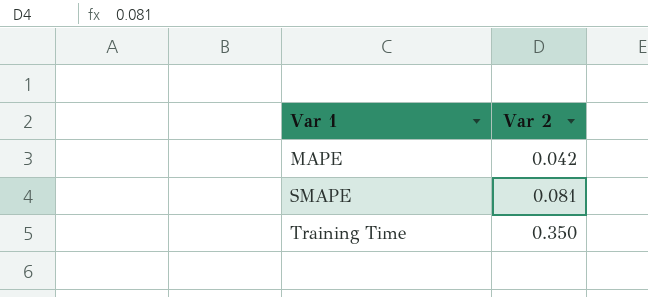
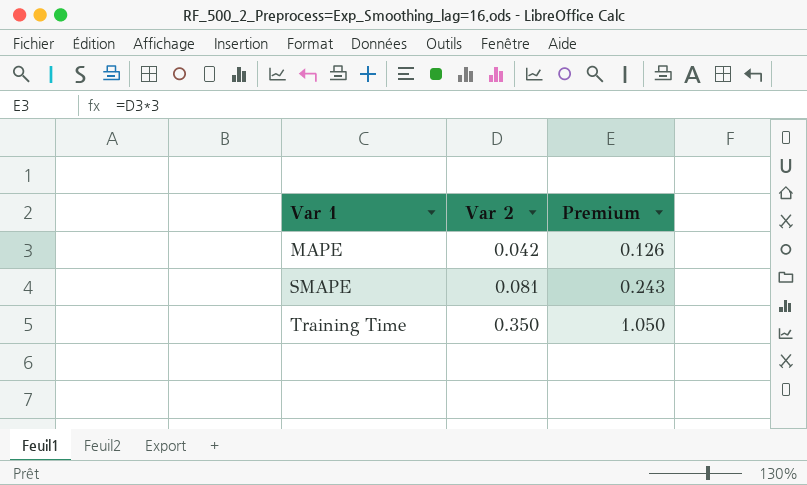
column Premium | formula: none -> [Var 2] * 3

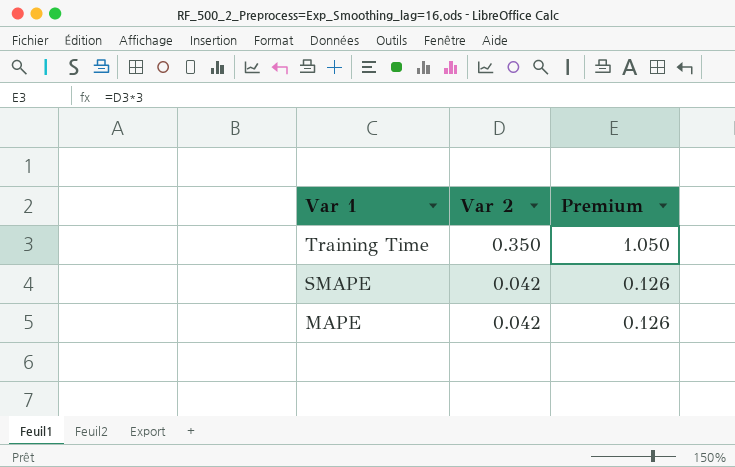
row order: Var 1 ascending -> Var 1 descending
SMAPE | Var 2: 0.081 -> 0.042
SMAPE | Premium: 0.243 -> 0.126

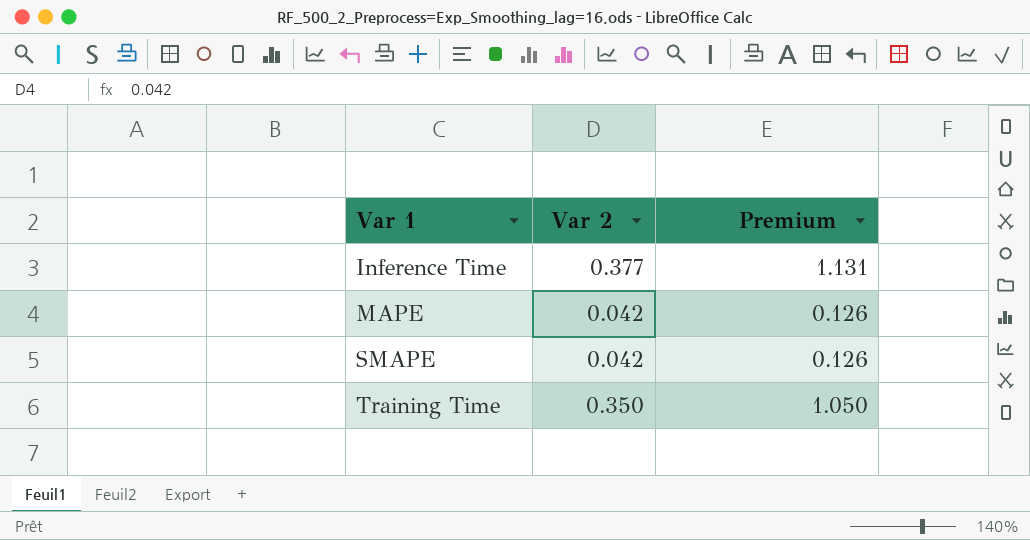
row order: Var 1 descending -> Var 1 ascending
row Inference Time: none -> 0.377 | 1.131

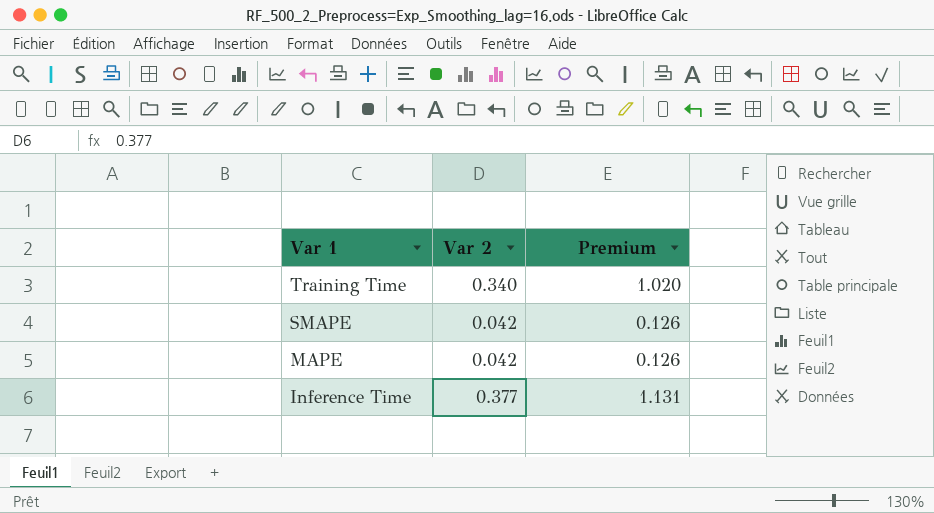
row order: Var 1 ascending -> Var 1 descending
Training Time | Var 2: 0.350 -> 0.340
Training Time | Premium: 1.050 -> 1.020

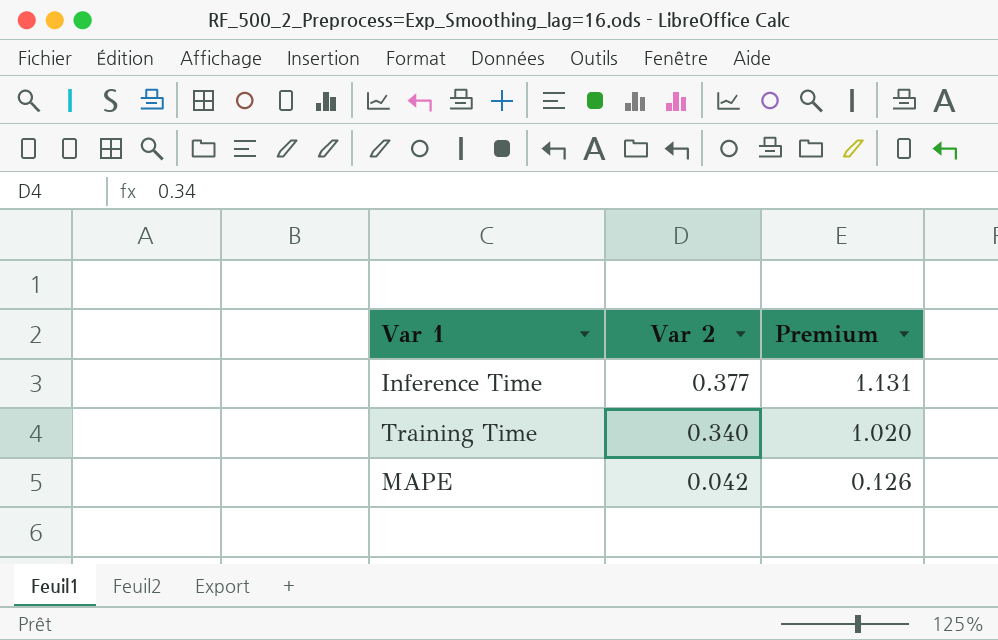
row order: Var 1 descending -> Var 2 descending
row SMAPE: 0.042 | 0.126 -> none

